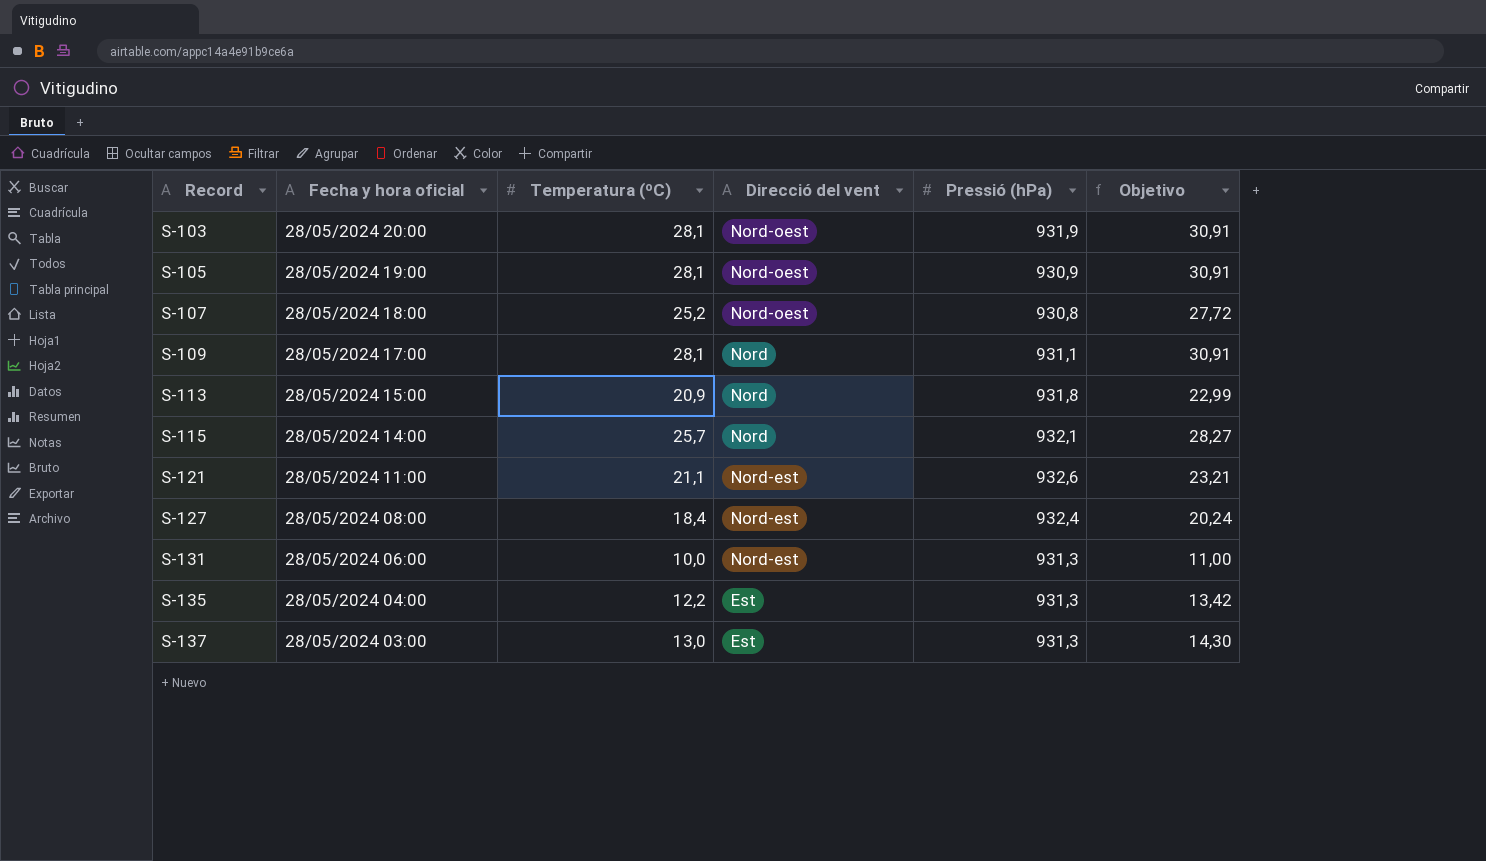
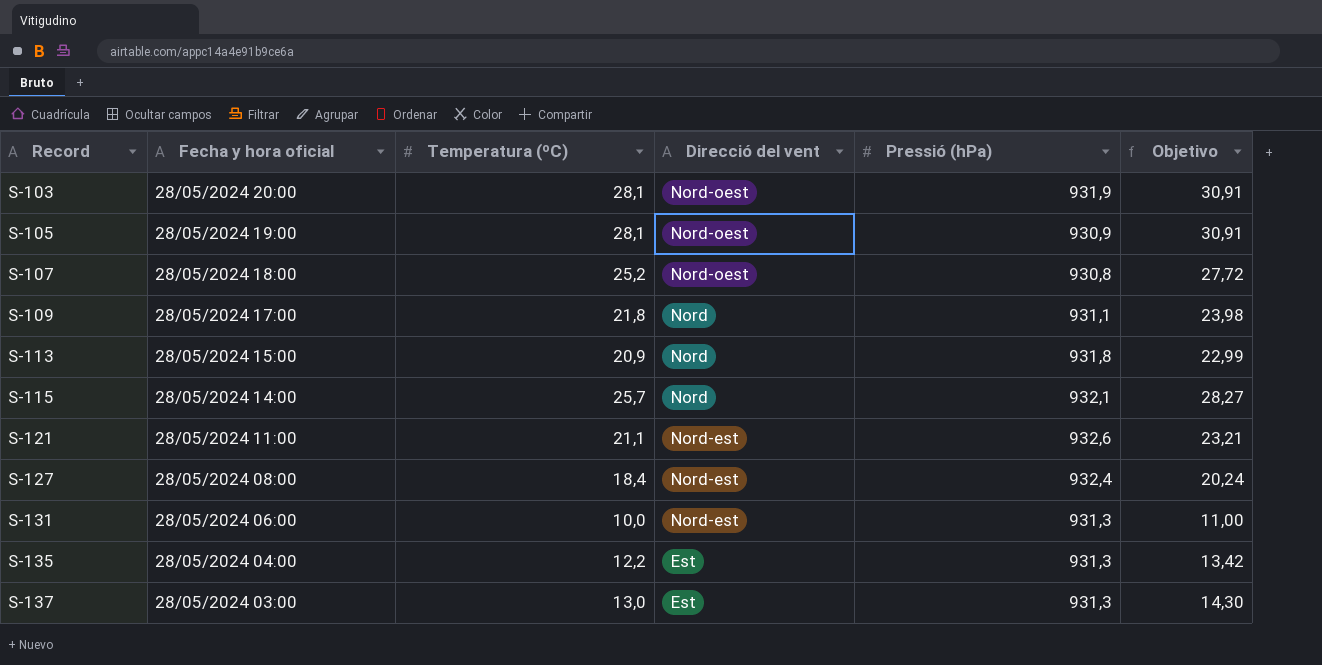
S-109 | Temperatura (ºC): 28,1 -> 21,8
S-109 | Objetivo: 30,91 -> 23,98

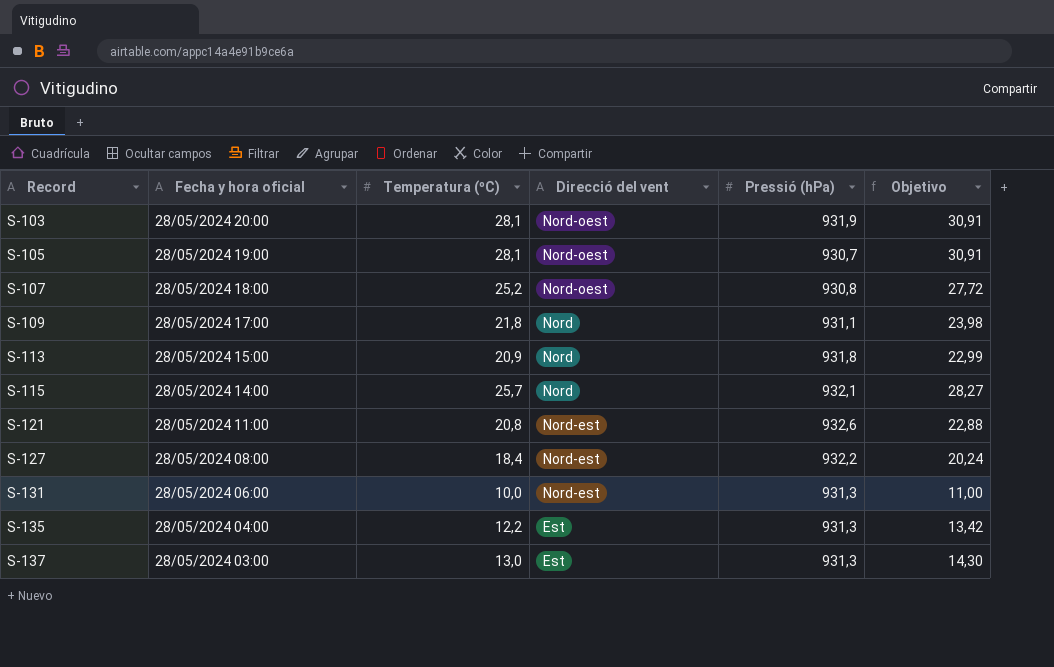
S-105 | Pressió (hPa): 930,9 -> 930,7
S-121 | Temperatura (ºC): 21,1 -> 20,8
S-121 | Objetivo: 23,21 -> 22,88
S-127 | Pressió (hPa): 932,4 -> 932,2

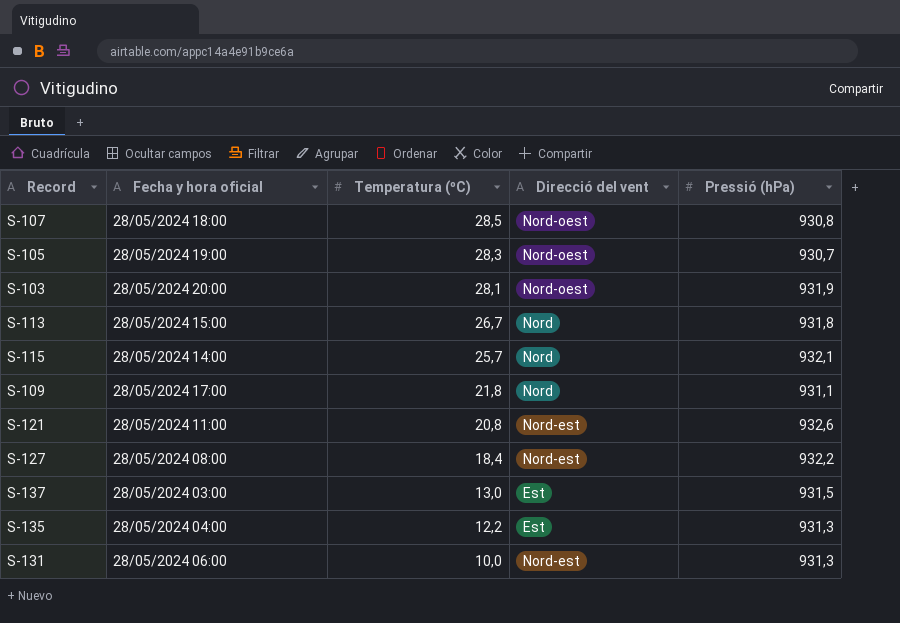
row order: Record ascending -> Temperatura (ºC) descending
column Objetivo | formula: [Temperatura (ºC)] * 1,1 -> none
S-107 | Temperatura (ºC): 25,2 -> 28,5
S-105 | Temperatura (ºC): 28,1 -> 28,3
S-113 | Temperatura (ºC): 20,9 -> 26,7
S-137 | Pressió (hPa): 931,3 -> 931,5

